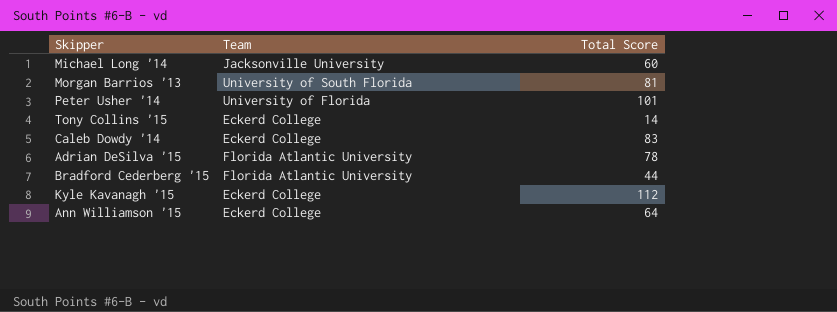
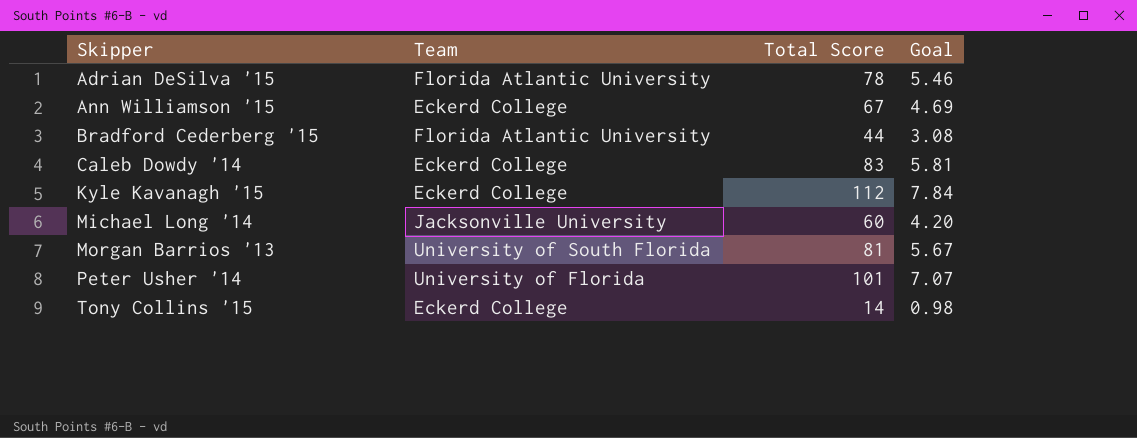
row order: none -> Skipper ascending
column Goal | formula: none -> [Total Score] * 0.07
Ann Williamson '15 | Total Score: 64 -> 67

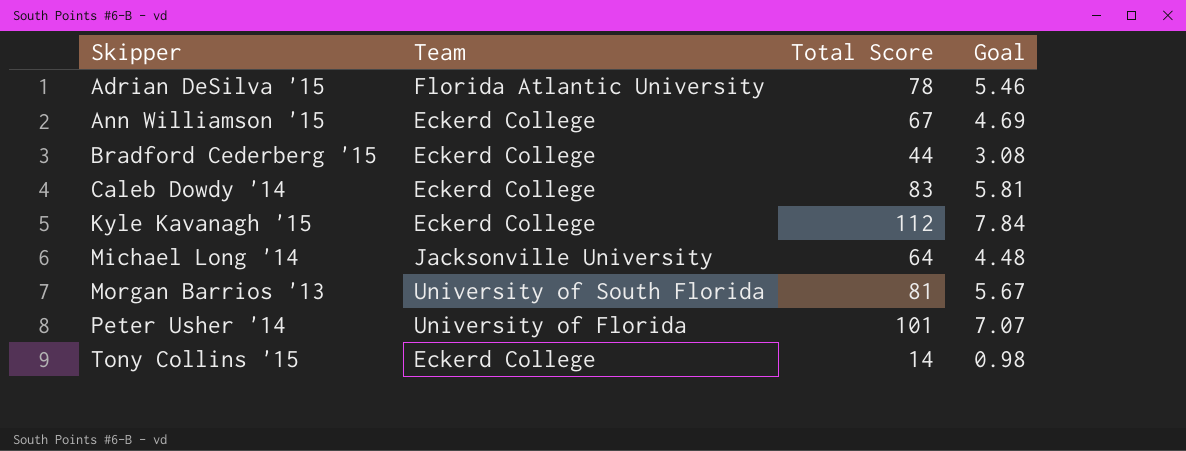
Bradford Cederberg '15 | Team: Florida Atlantic University -> Eckerd College
Michael Long '14 | Total Score: 60 -> 64
Michael Long '14 | Goal: 4.20 -> 4.48

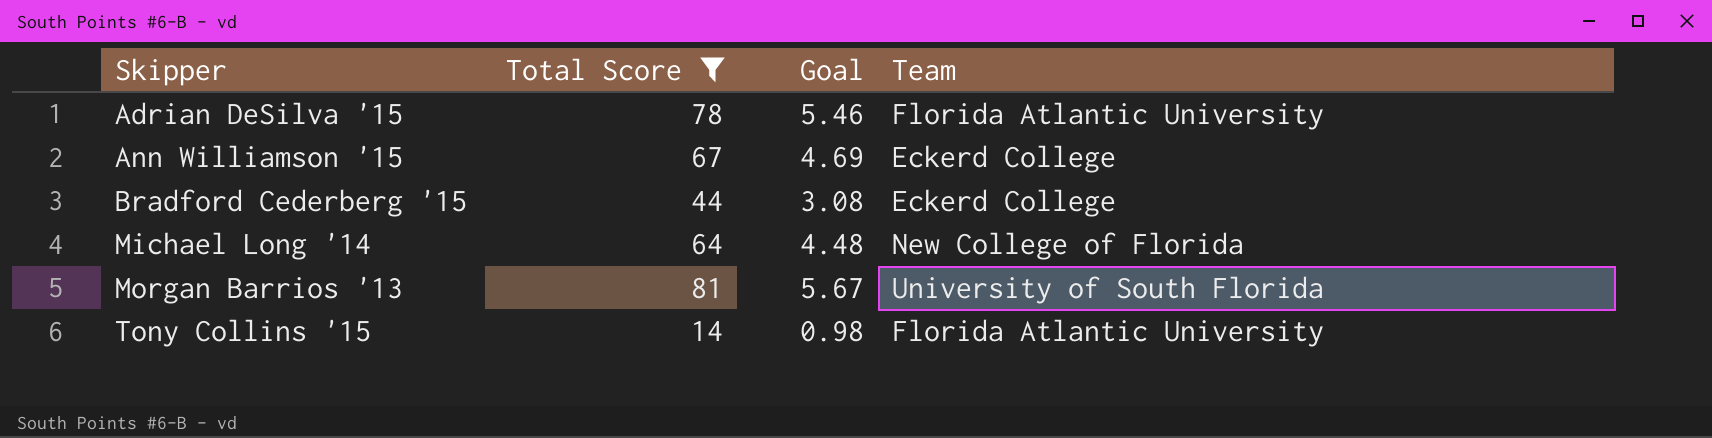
filter: none -> Total Score <= 81
column Team | position: 2 -> 4
Michael Long '14 | Team: Jacksonville University -> New College of Florida
Tony Collins '15 | Team: Eckerd College -> Florida Atlantic University

